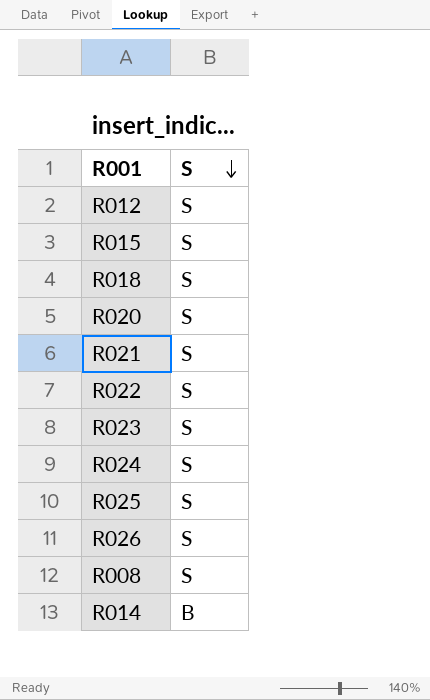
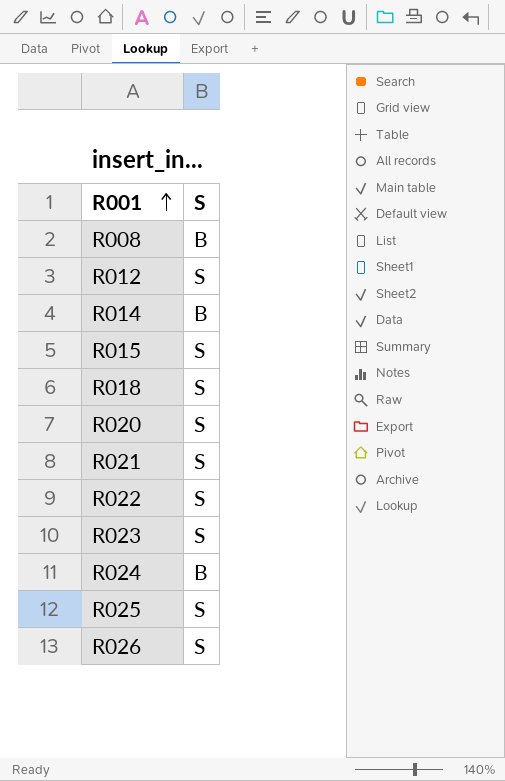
row order: S descending -> R001 ascending
R008 | S: S -> B
R024 | S: S -> B

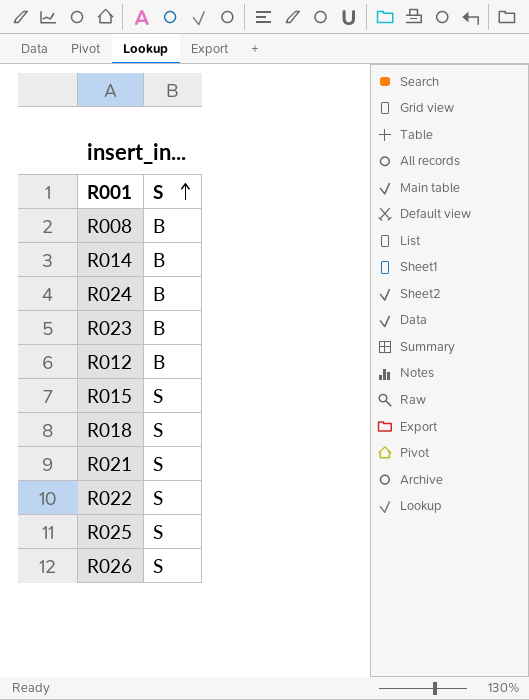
row order: R001 ascending -> S ascending
row R020: S -> none
R023 | S: S -> B
R012 | S: S -> B

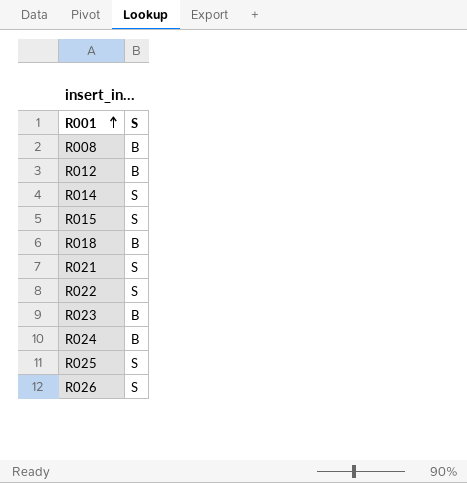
row order: S ascending -> R001 ascending
R014 | S: B -> S
R018 | S: S -> B

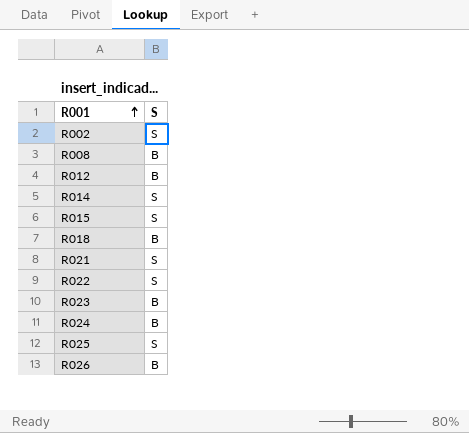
row R002: none -> S
R026 | S: S -> B

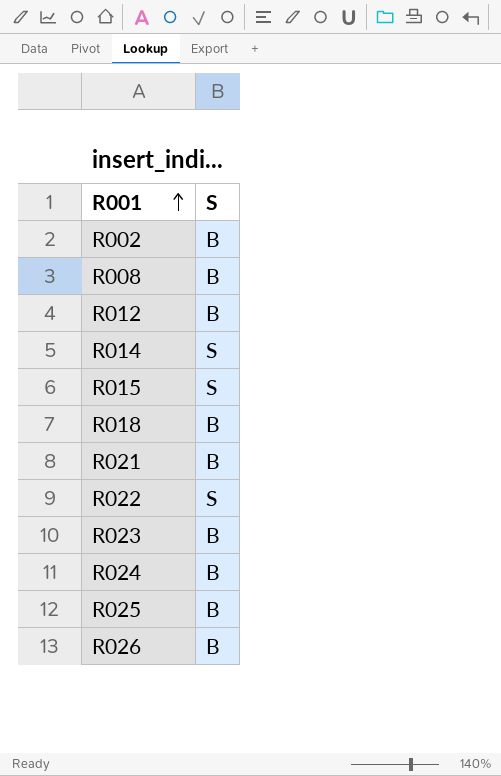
R002 | S: S -> B
R021 | S: S -> B
R025 | S: S -> B

